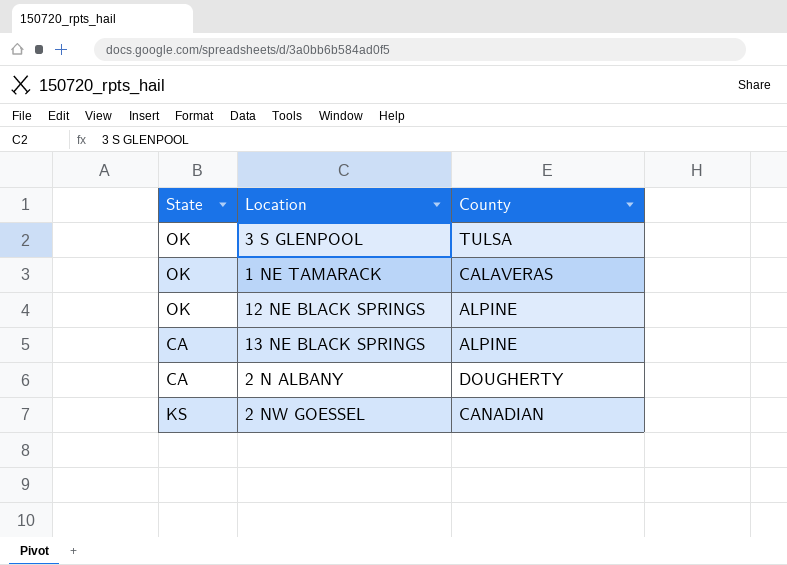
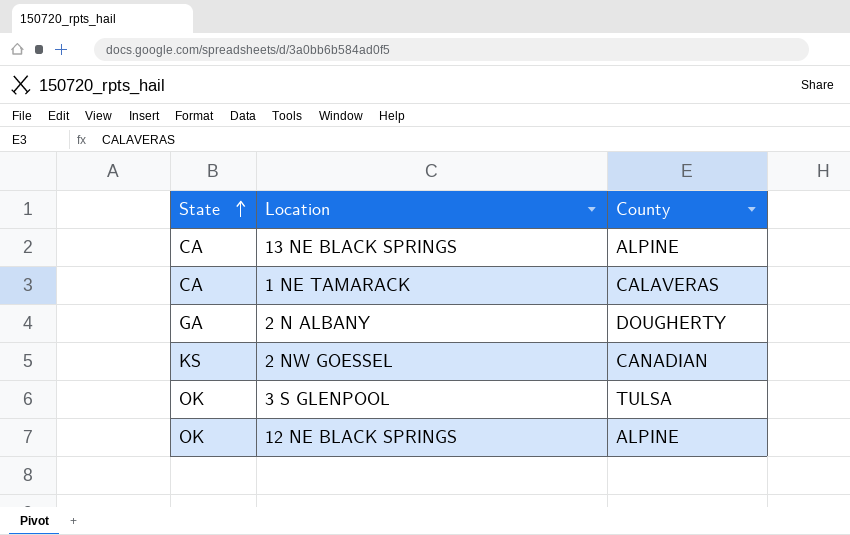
row order: none -> State ascending
1 NE TAMARACK | State: OK -> CA
2 N ALBANY | State: CA -> GA

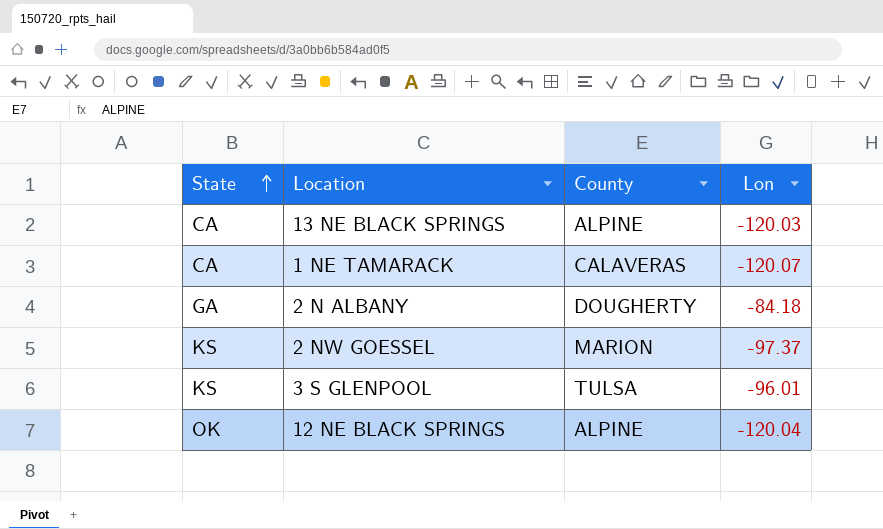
column Lon | position: none -> 4
2 NW GOESSEL | County: CANADIAN -> MARION
3 S GLENPOOL | State: OK -> KS

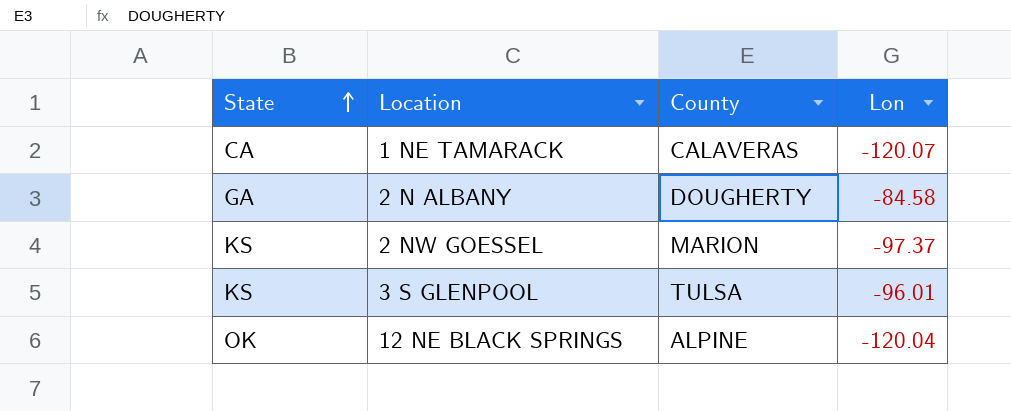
row 13 NE BLACK SPRINGS: CA | ALPINE | -120.03 -> none
2 N ALBANY | Lon: -84.18 -> -84.58

